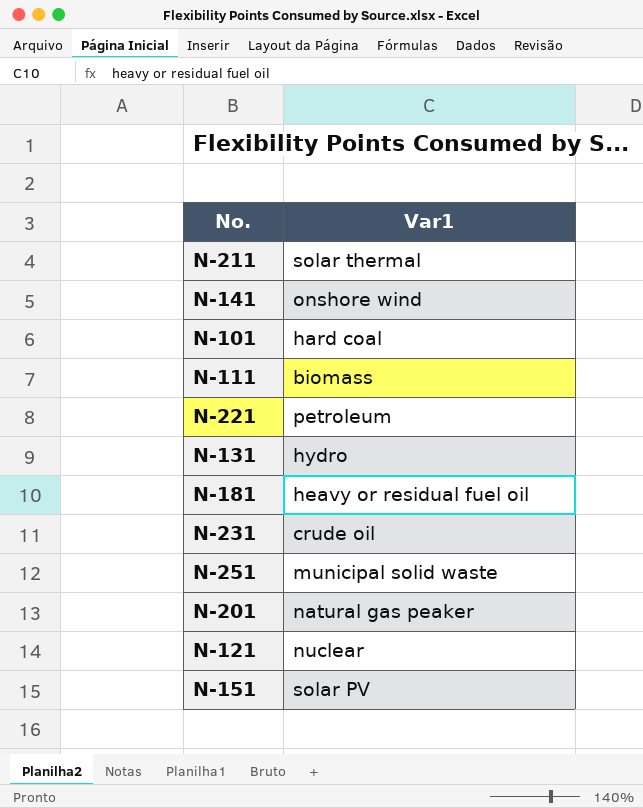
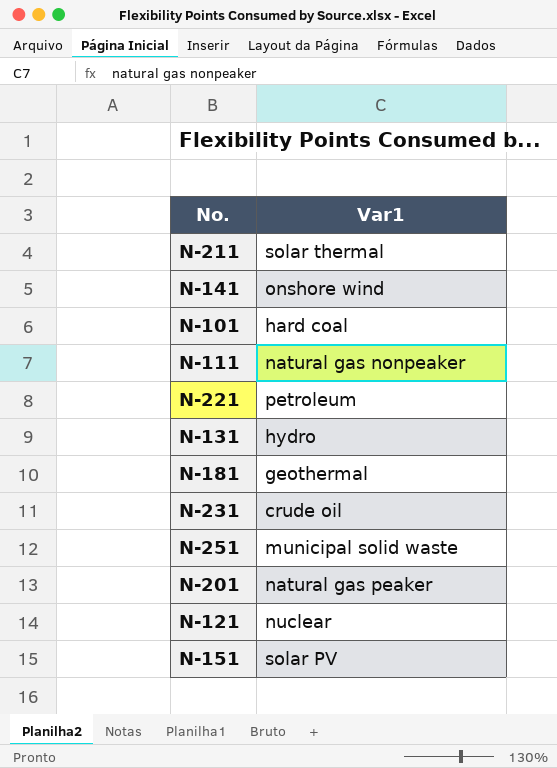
N-111 | Var1: biomass -> natural gas nonpeaker
N-181 | Var1: heavy or residual fuel oil -> geothermal

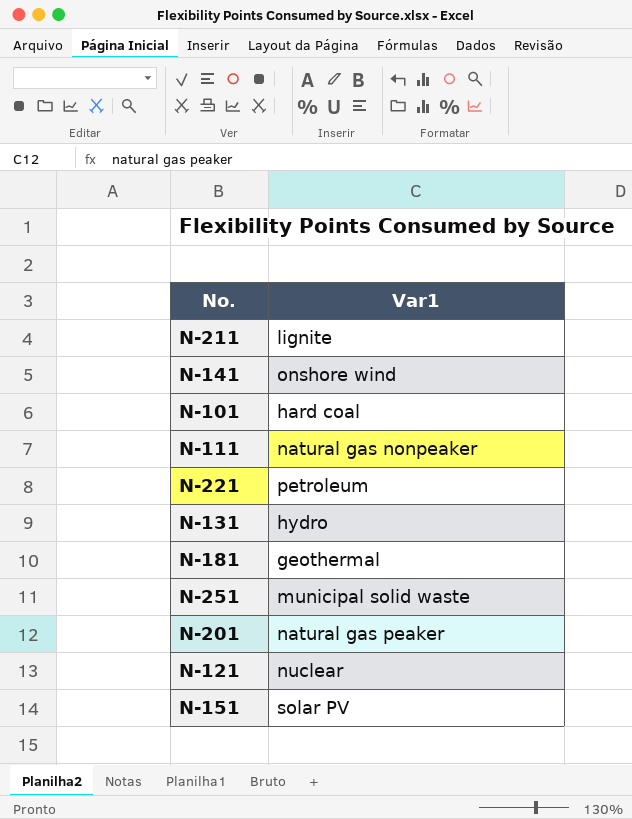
row N-231: crude oil -> none
N-211 | Var1: solar thermal -> lignite

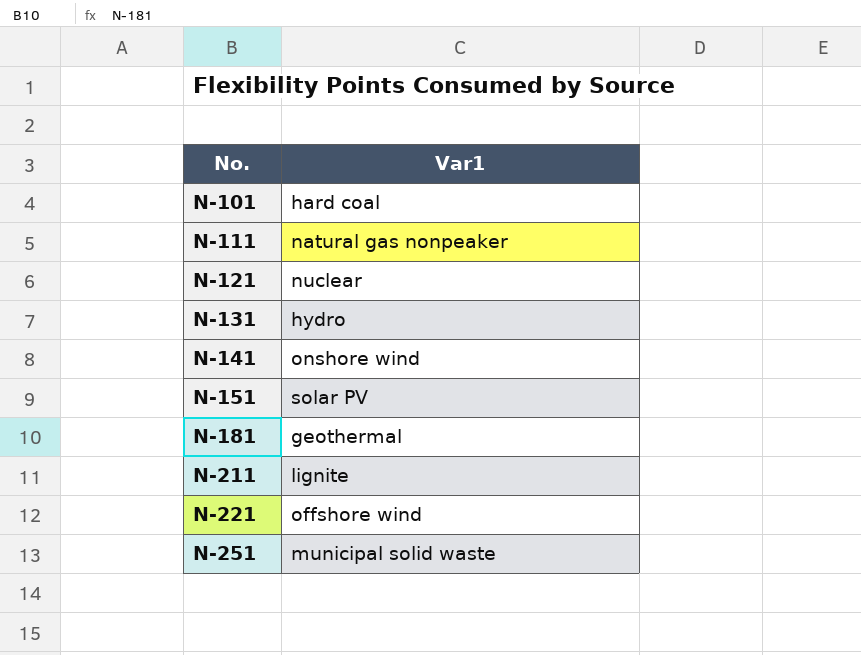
row order: none -> No. ascending
row N-201: natural gas peaker -> none
N-221 | Var1: petroleum -> offshore wind

